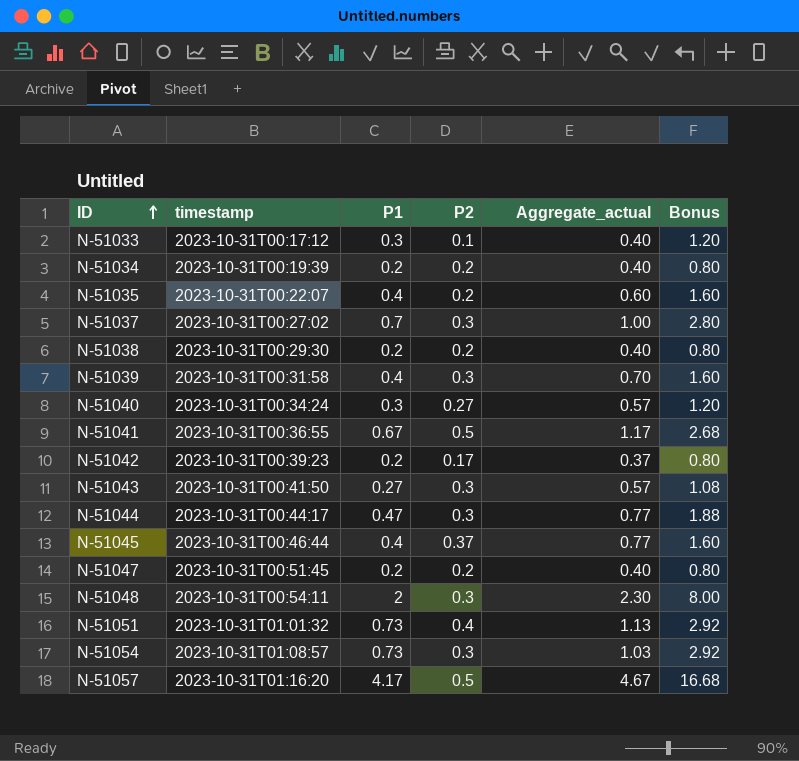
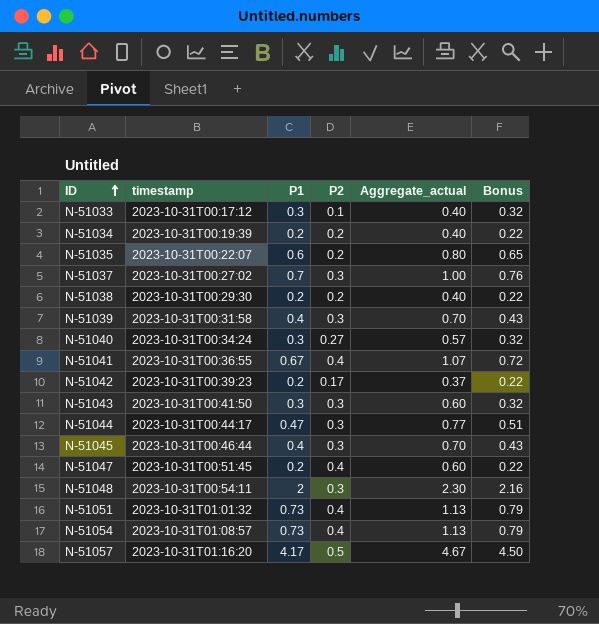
column Bonus | formula: [P1] * 4 -> [P1] * 1.08
N-51035 | P1: 0.4 -> 0.6
N-51035 | Aggregate_actual: 0.60 -> 0.80
N-51041 | P2: 0.5 -> 0.4
N-51041 | Aggregate_actual: 1.17 -> 1.07
N-51043 | P1: 0.27 -> 0.3
N-51043 | Aggregate_actual: 0.57 -> 0.60
N-51045 | P2: 0.37 -> 0.3
N-51045 | Aggregate_actual: 0.77 -> 0.70
N-51047 | P2: 0.2 -> 0.4
N-51047 | Aggregate_actual: 0.40 -> 0.60
N-51054 | P2: 0.3 -> 0.4
N-51054 | Aggregate_actual: 1.03 -> 1.13

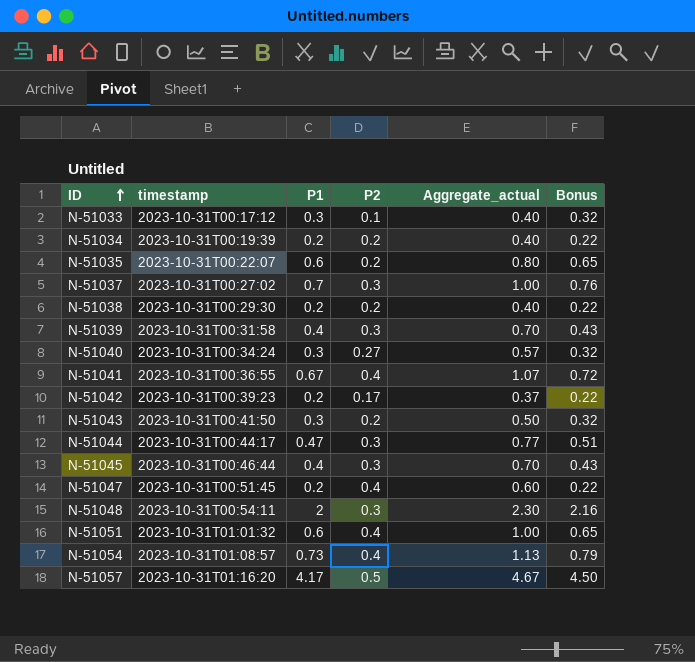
N-51043 | P2: 0.3 -> 0.2
N-51043 | Aggregate_actual: 0.60 -> 0.50
N-51051 | P1: 0.73 -> 0.6
N-51051 | Aggregate_actual: 1.13 -> 1.00
N-51051 | Bonus: 0.79 -> 0.65

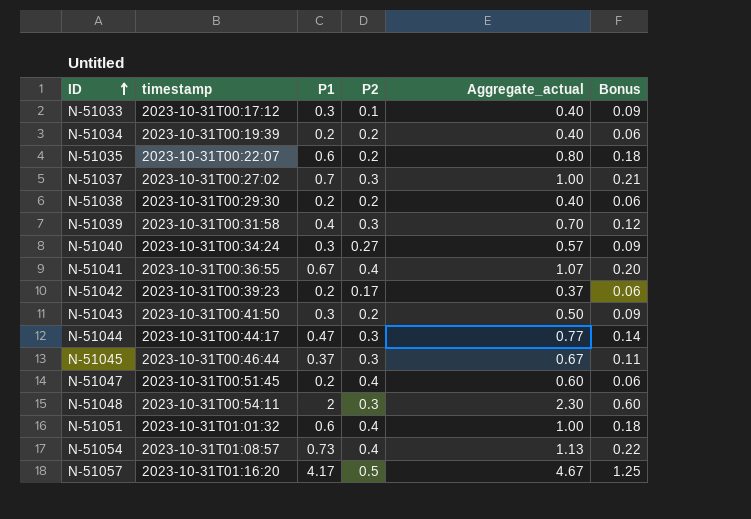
column Bonus | formula: [P1] * 1.08 -> [P1] * 0.3
N-51045 | P1: 0.4 -> 0.37
N-51045 | Aggregate_actual: 0.70 -> 0.67

